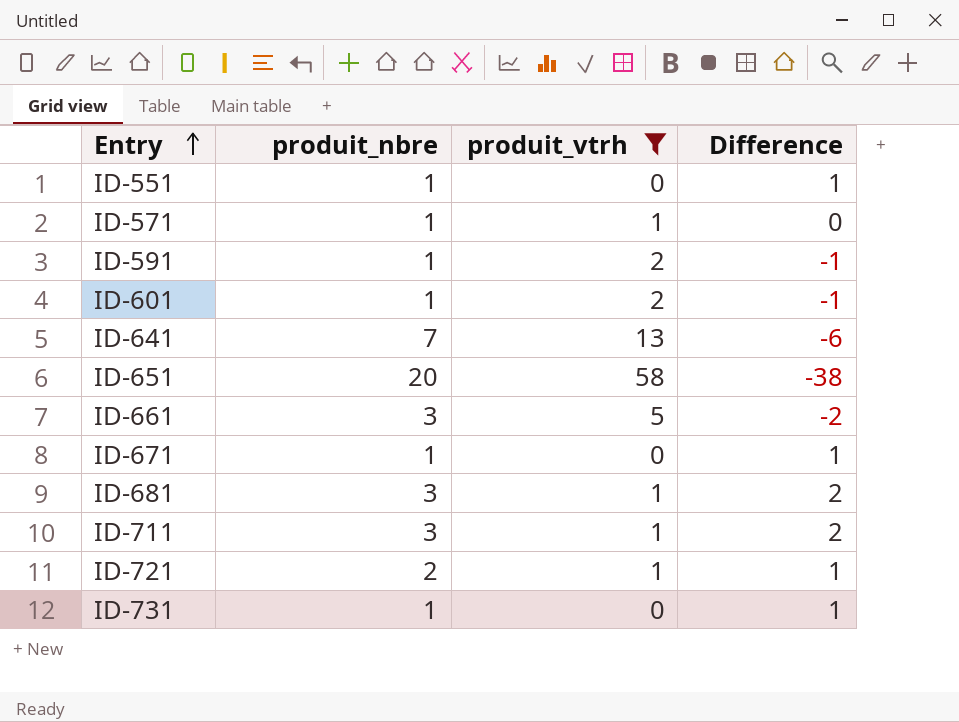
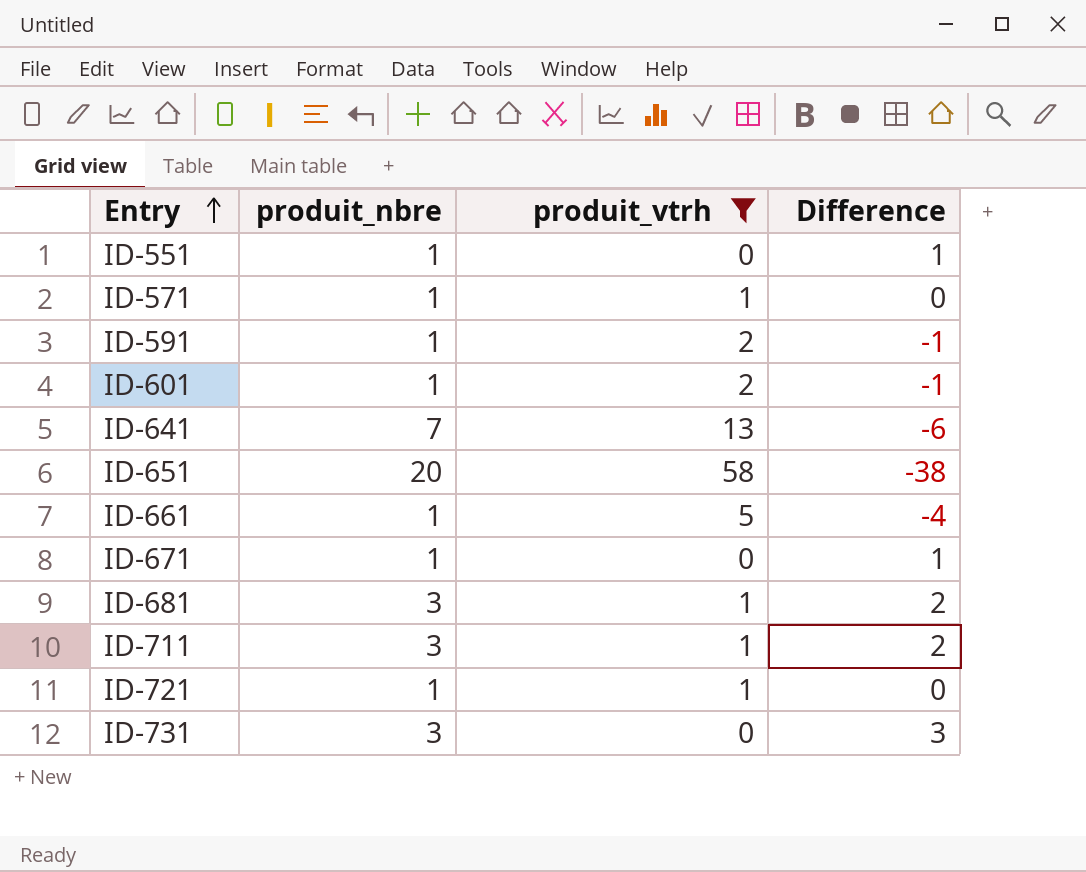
ID-661 | produit_nbre: 3 -> 1
ID-661 | Difference: -2 -> -4
ID-721 | produit_nbre: 2 -> 1
ID-721 | Difference: 1 -> 0
ID-731 | produit_nbre: 1 -> 3
ID-731 | Difference: 1 -> 3

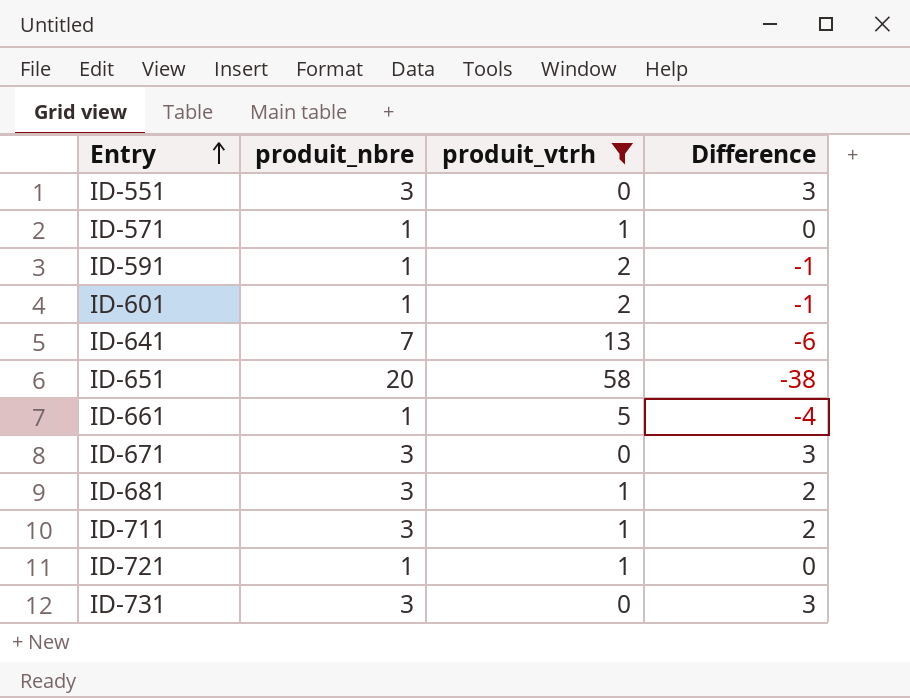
ID-551 | produit_nbre: 1 -> 3
ID-551 | Difference: 1 -> 3
ID-671 | produit_nbre: 1 -> 3
ID-671 | Difference: 1 -> 3

